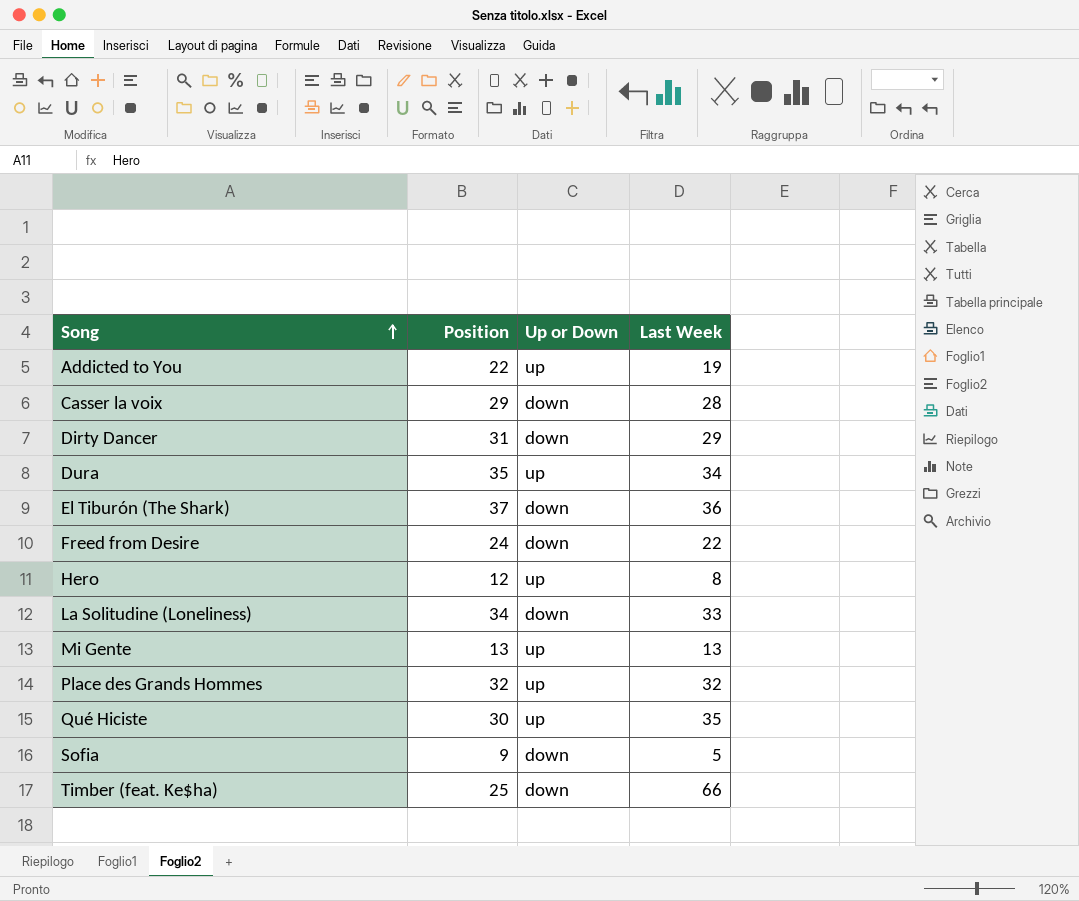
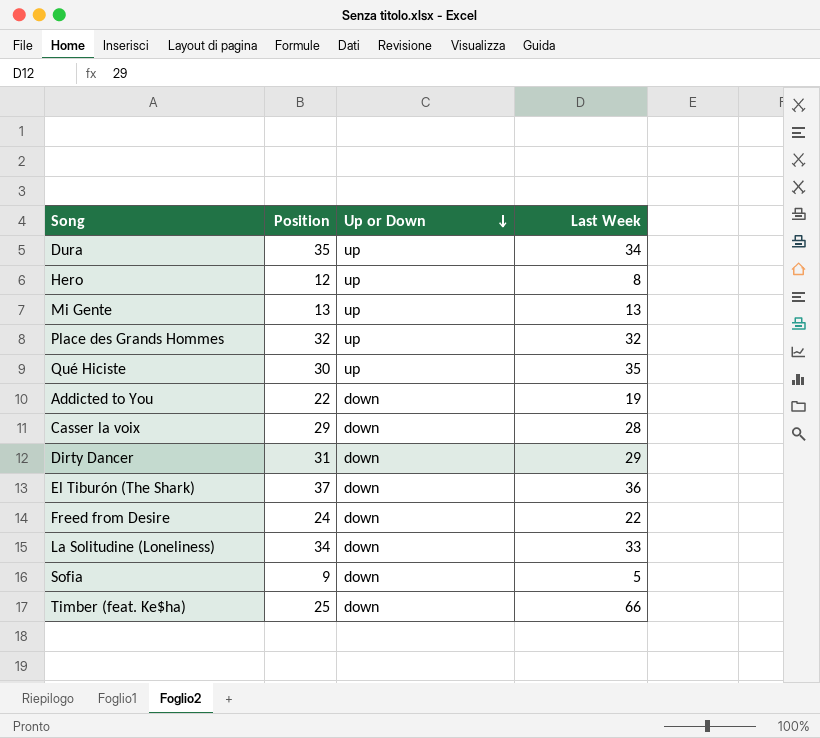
row order: Song ascending -> Up or Down descending
Addicted to You | Up or Down: up -> down

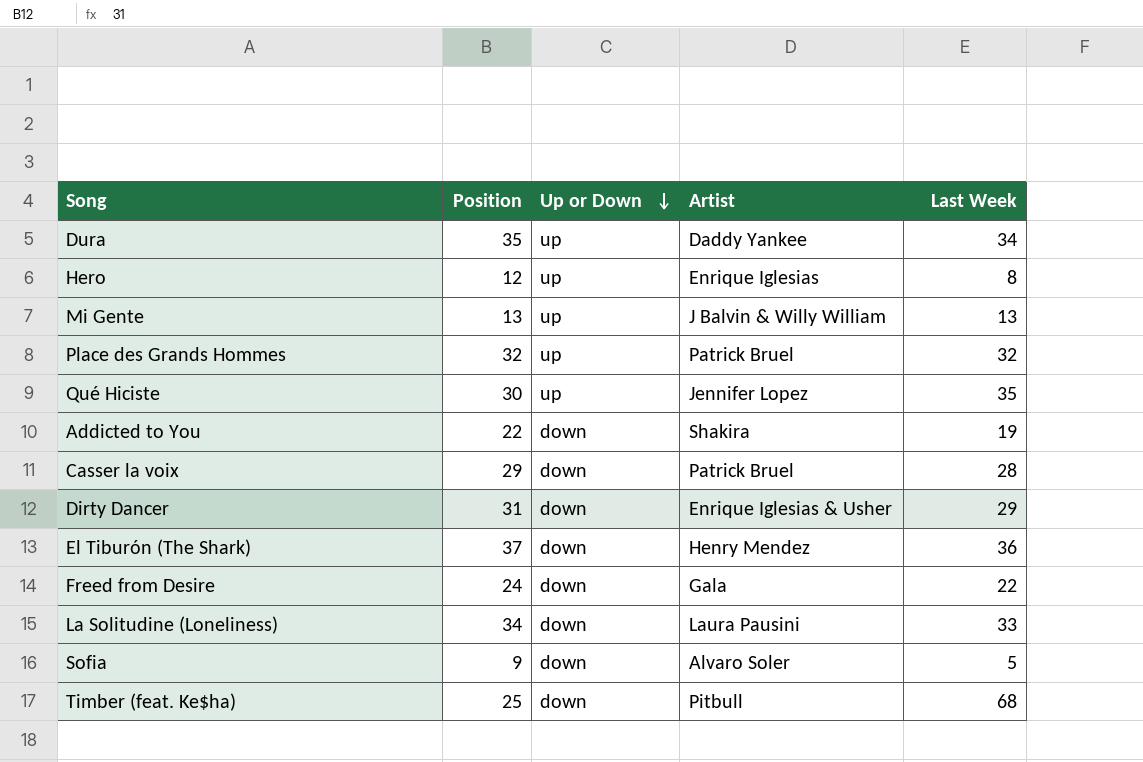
column Artist | position: none -> 4
Timber (feat. Ke$ha) | Last Week: 66 -> 68

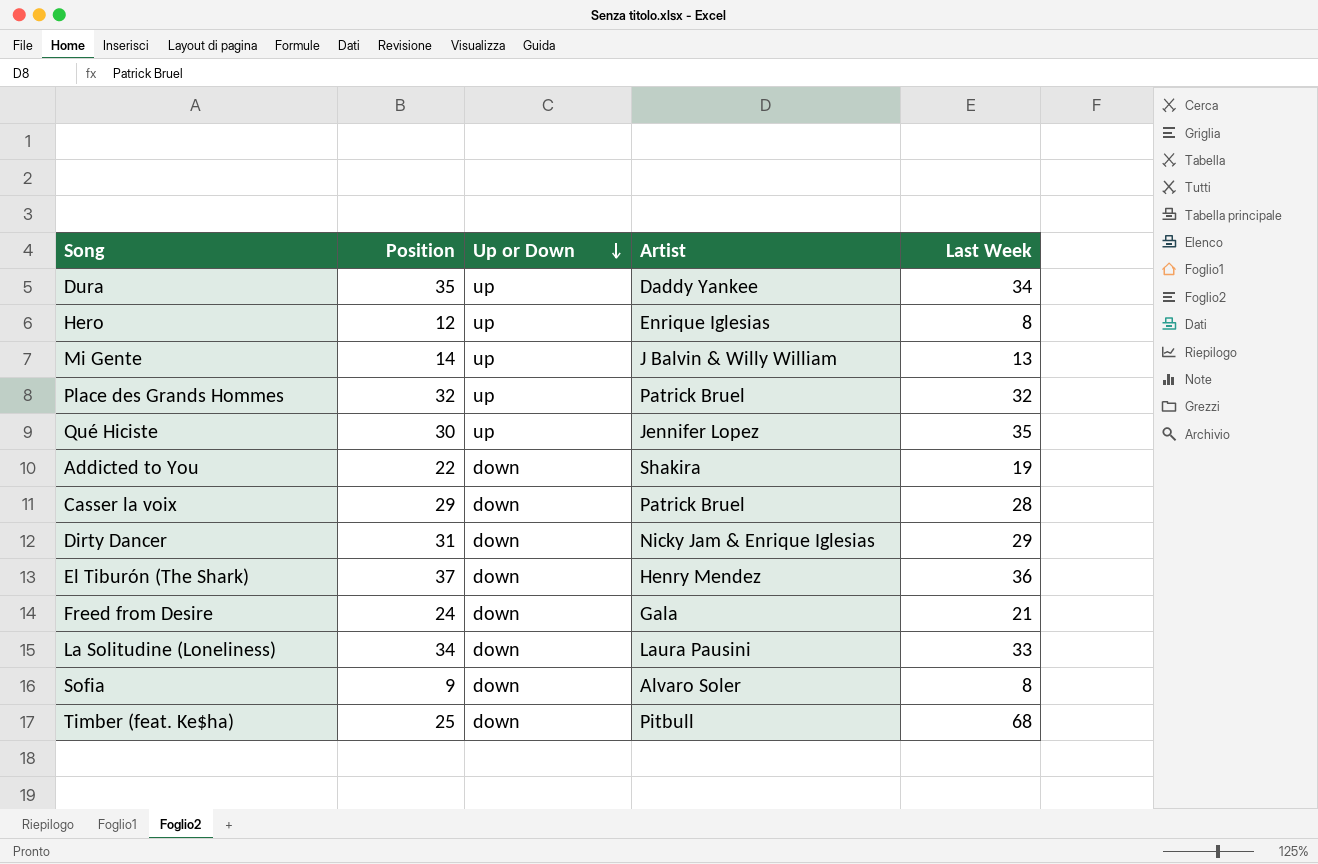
Mi Gente | Position: 13 -> 14
Dirty Dancer | Artist: Enrique Iglesias & Usher -> Nicky Jam & Enrique Iglesias
Freed from Desire | Last Week: 22 -> 21
Sofia | Last Week: 5 -> 8

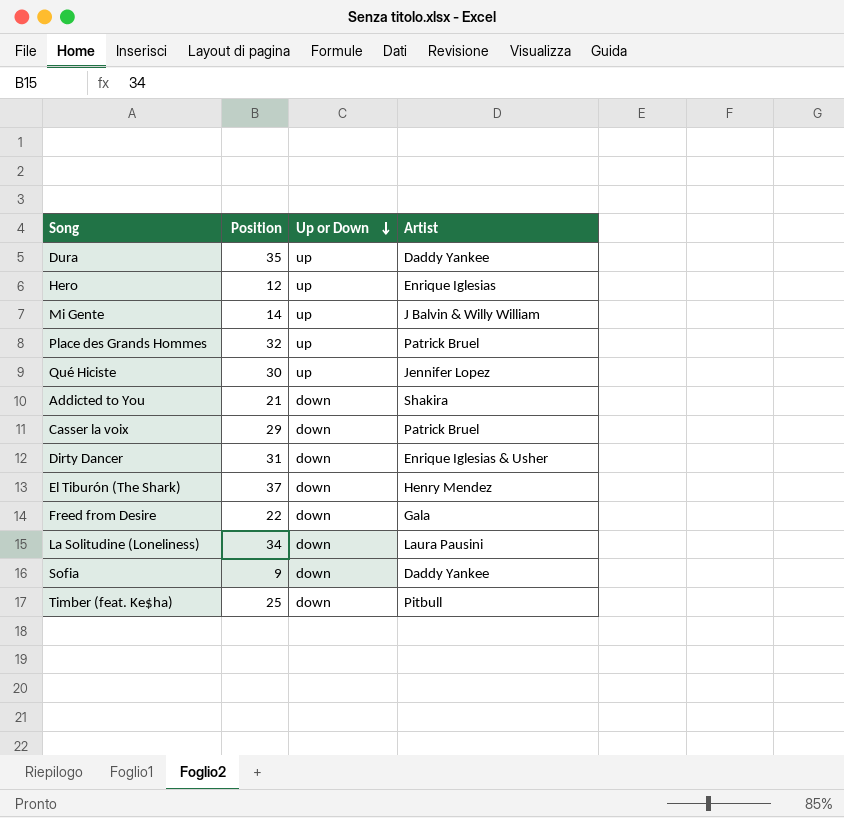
column Last Week | position: 5 -> none
Addicted to You | Position: 22 -> 21
Dirty Dancer | Artist: Nicky Jam & Enrique Iglesias -> Enrique Iglesias & Usher
Freed from Desire | Position: 24 -> 22
Sofia | Artist: Alvaro Soler -> Daddy Yankee

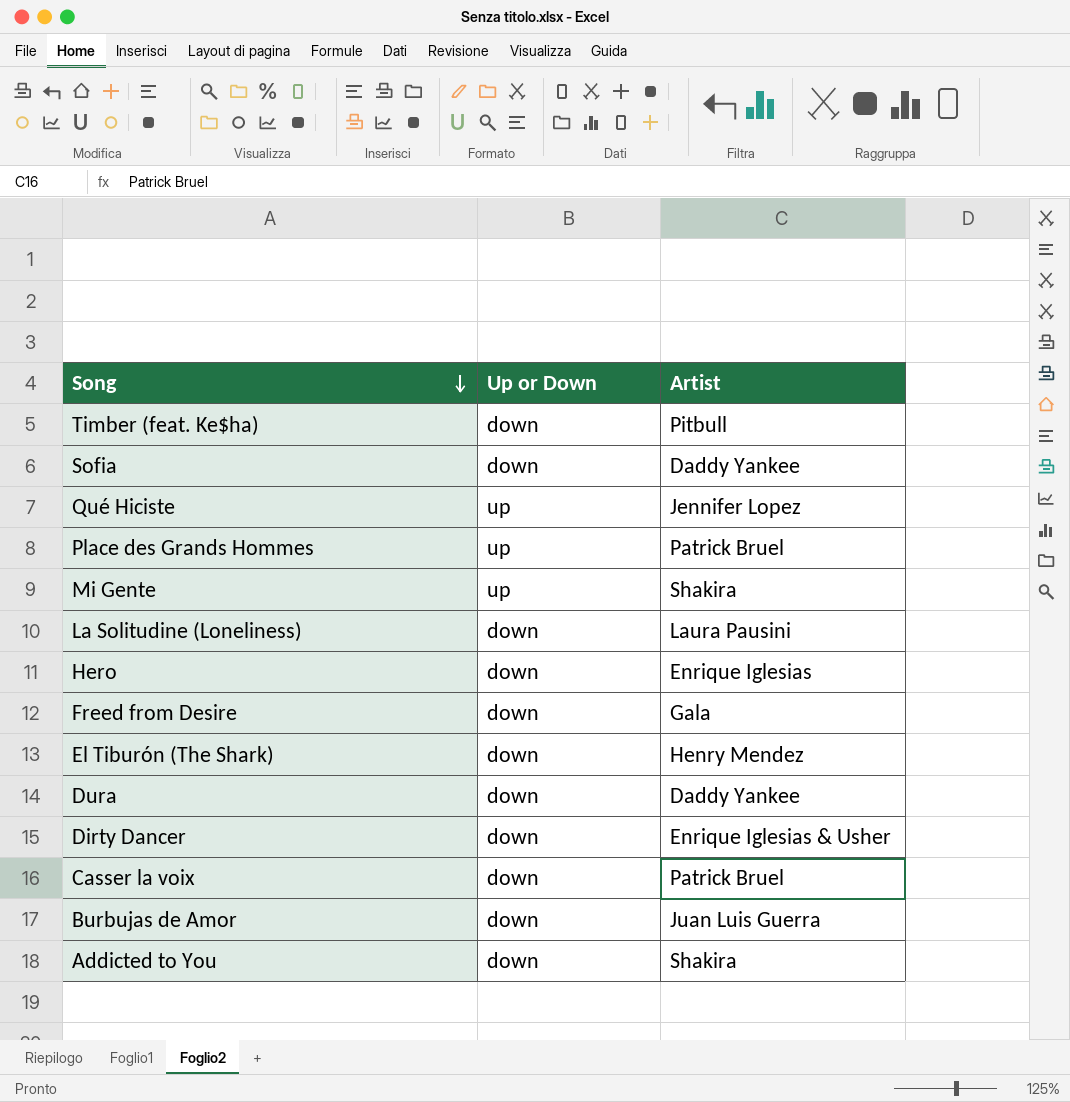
row order: Up or Down descending -> Song descending
column Position | position: 2 -> none
Mi Gente | Artist: J Balvin & Willy William -> Shakira
Hero | Up or Down: up -> down
Dura | Up or Down: up -> down
row Burbujas de Amor: none -> down | Juan Luis Guerra

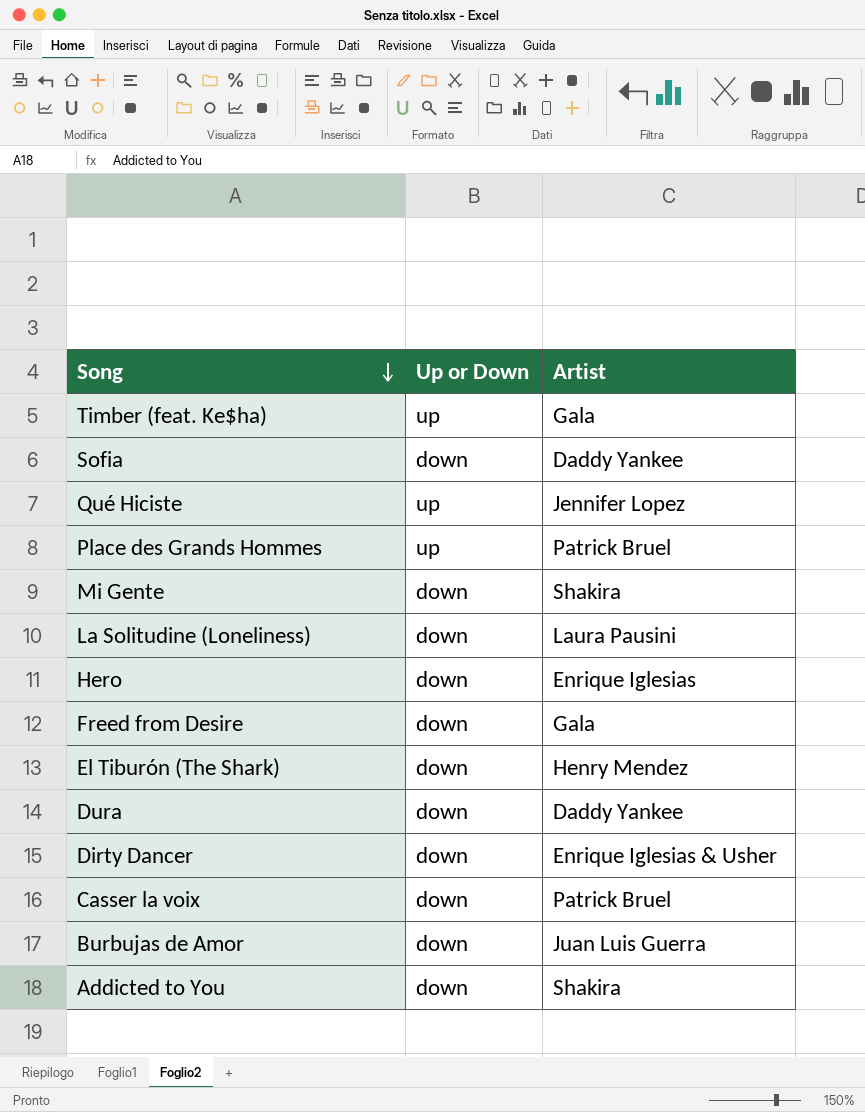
Timber (feat. Ke$ha) | Up or Down: down -> up
Timber (feat. Ke$ha) | Artist: Pitbull -> Gala
Mi Gente | Up or Down: up -> down

